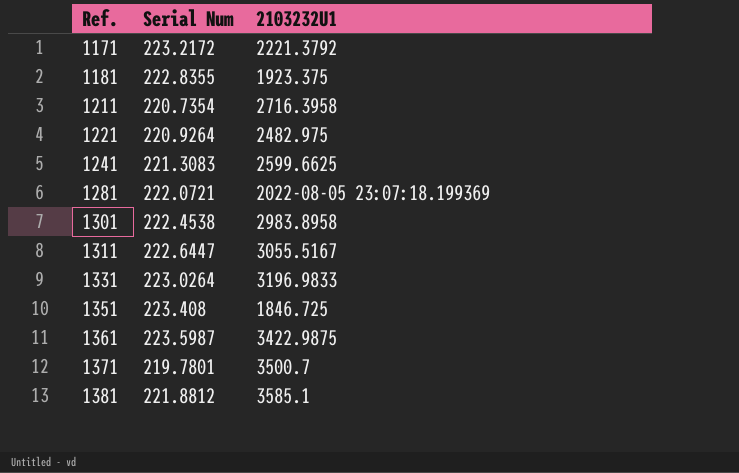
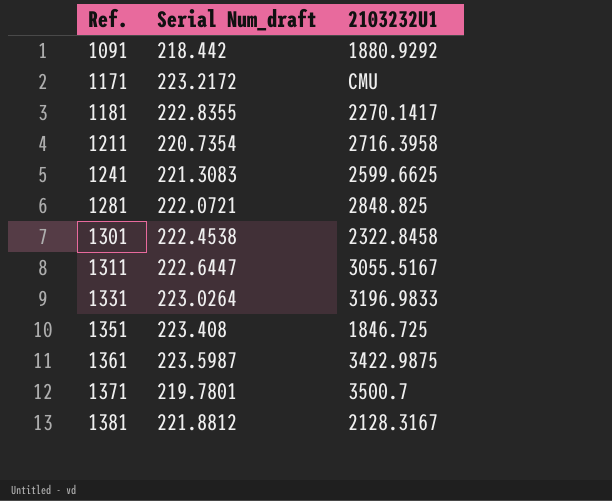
column name: Serial Num -> Serial Num_draft
row 1221: 220.9264 | 2482.975 -> none
row 1091: none -> 218.442 | 1880.9292
1171 | 2103232U1: 2221.3792 -> CMU
1181 | 2103232U1: 1923.375 -> 2270.1417
1281 | 2103232U1: 2022-08-05 23:07:18.199369 -> 2848.825
1301 | 2103232U1: 2983.8958 -> 2322.8458
1381 | 2103232U1: 3585.1 -> 2128.3167

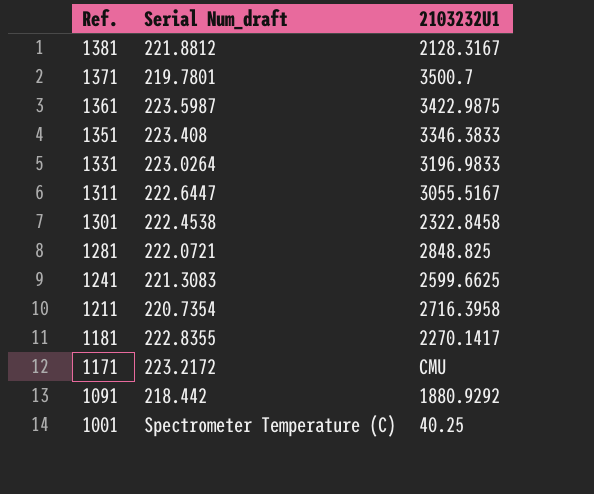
row order: Ref. ascending -> Ref. descending
1351 | 2103232U1: 1846.725 -> 3346.3833
row 1001: none -> Spectrometer Temperature (C) | 40.25

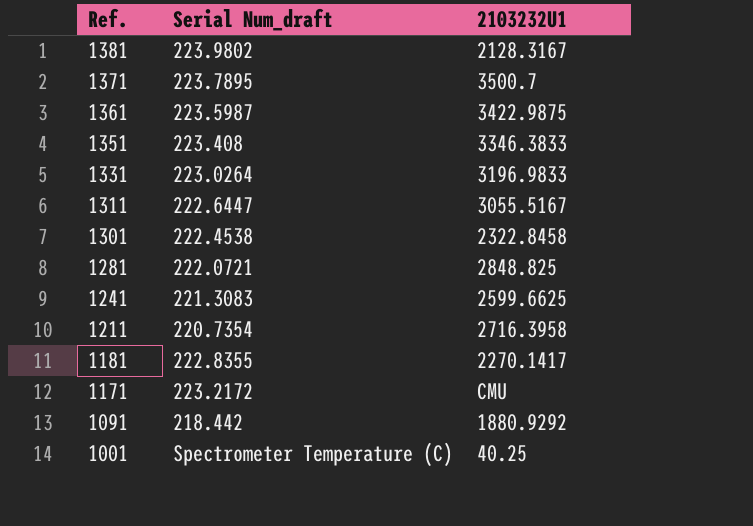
1381 | Serial Num_draft: 221.8812 -> 223.9802
1371 | Serial Num_draft: 219.7801 -> 223.7895

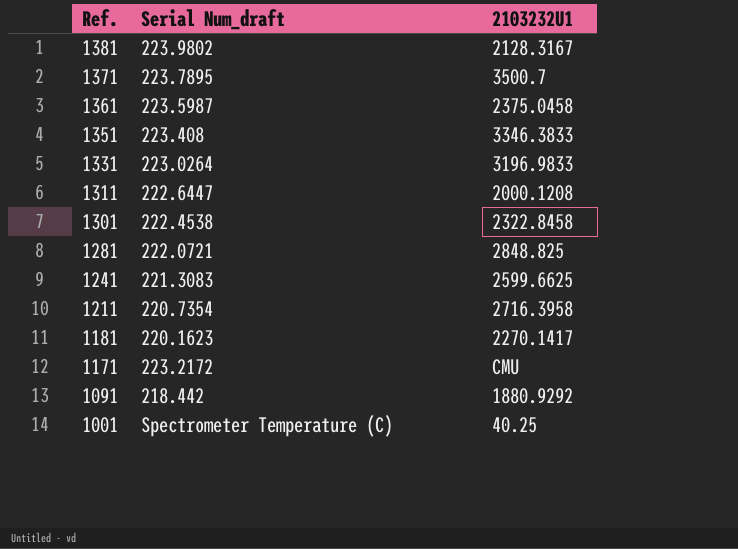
1361 | 2103232U1: 3422.9875 -> 2375.0458
1311 | 2103232U1: 3055.5167 -> 2000.1208
1181 | Serial Num_draft: 222.8355 -> 220.1623

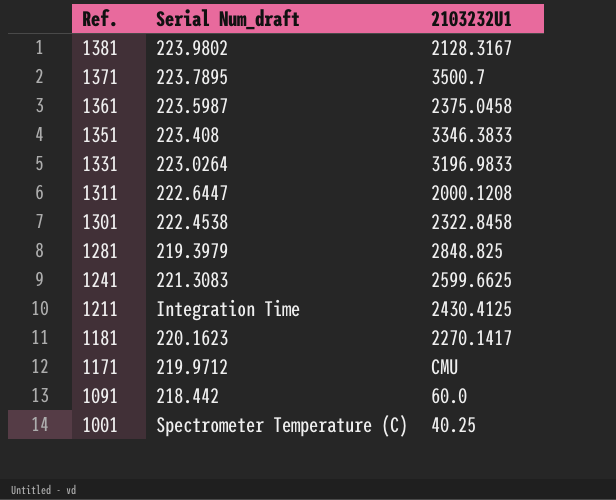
1281 | Serial Num_draft: 222.0721 -> 219.3979
1211 | Serial Num_draft: 220.7354 -> Integration Time
1211 | 2103232U1: 2716.3958 -> 2430.4125
1171 | Serial Num_draft: 223.2172 -> 219.9712
1091 | 2103232U1: 1880.9292 -> 60.0

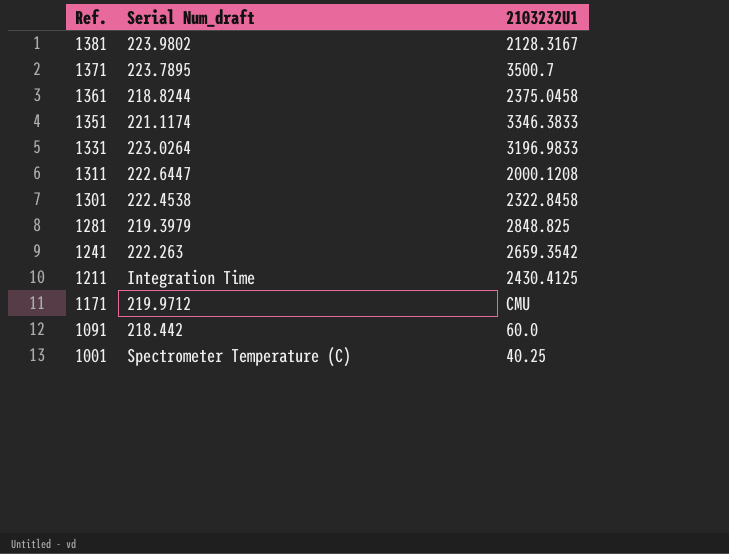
row 1181: 220.1623 | 2270.1417 -> none
1361 | Serial Num_draft: 223.5987 -> 218.8244
1351 | Serial Num_draft: 223.408 -> 221.1174
1241 | Serial Num_draft: 221.3083 -> 222.263
1241 | 2103232U1: 2599.6625 -> 2659.3542

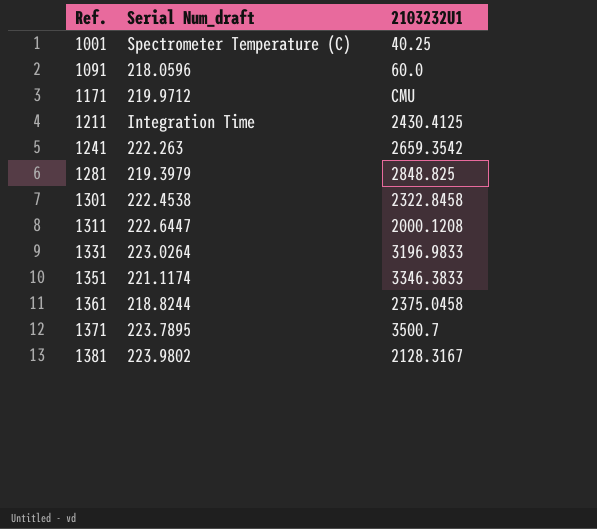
row order: Ref. descending -> Ref. ascending
1091 | Serial Num_draft: 218.442 -> 218.0596

